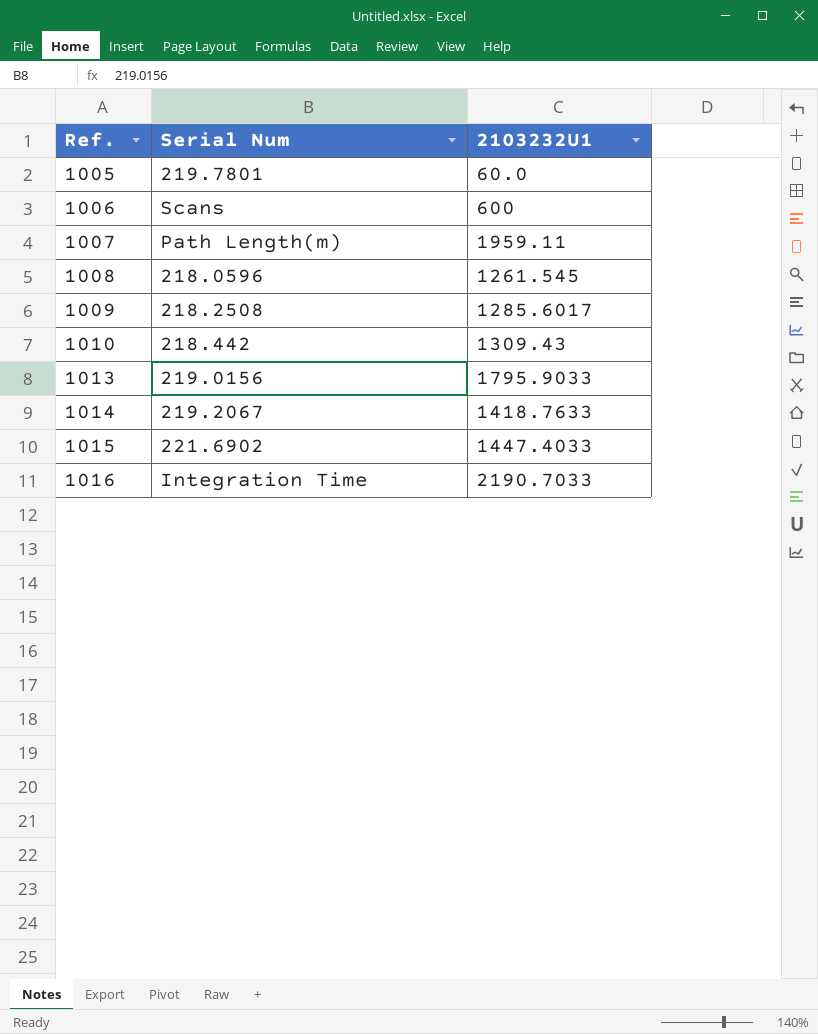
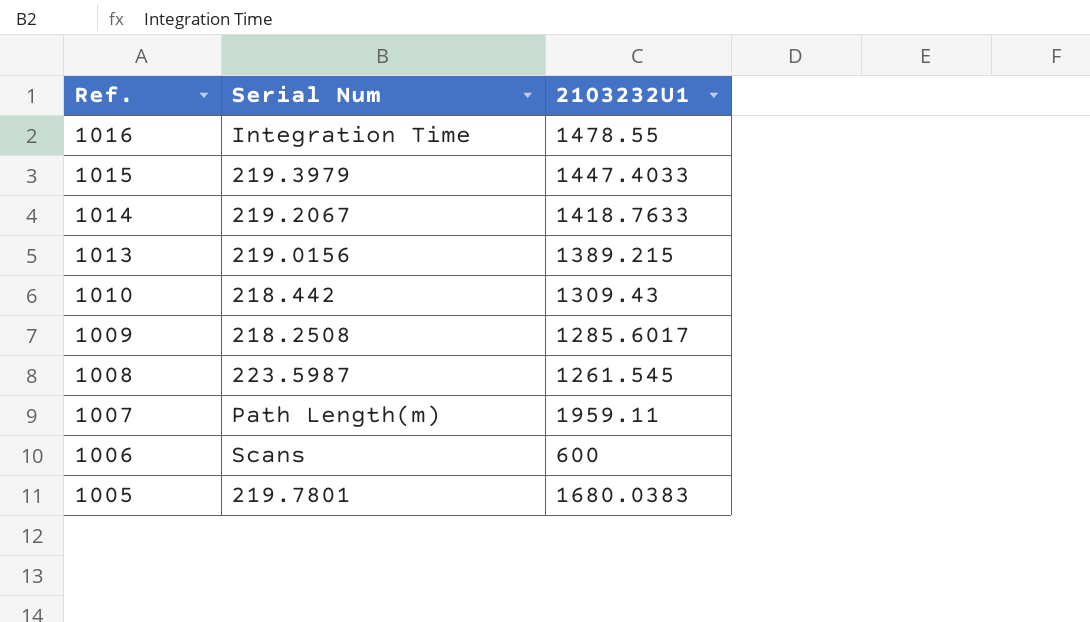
row order: Ref. ascending -> Ref. descending
1016 | 2103232U1: 2190.7033 -> 1478.55
1015 | Serial Num: 221.6902 -> 219.3979
1013 | 2103232U1: 1795.9033 -> 1389.215
1008 | Serial Num: 218.0596 -> 223.5987
1005 | 2103232U1: 60.0 -> 1680.0383

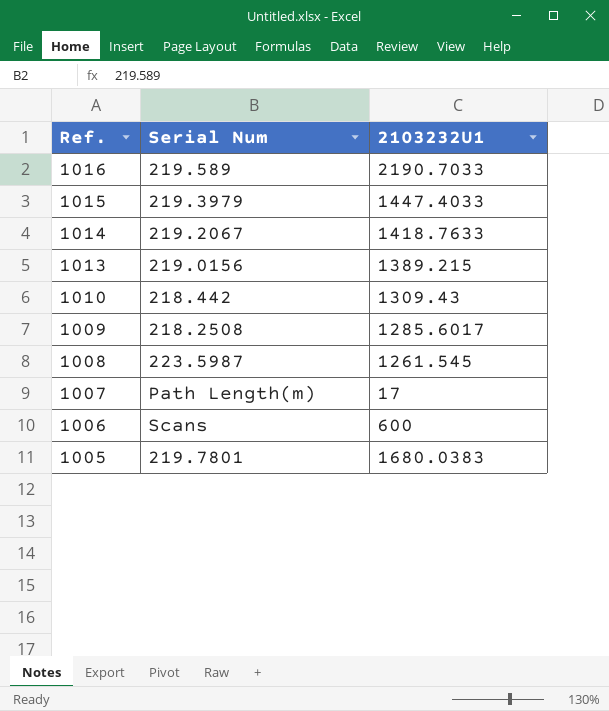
1016 | Serial Num: Integration Time -> 219.589
1016 | 2103232U1: 1478.55 -> 2190.7033
1007 | 2103232U1: 1959.11 -> 17

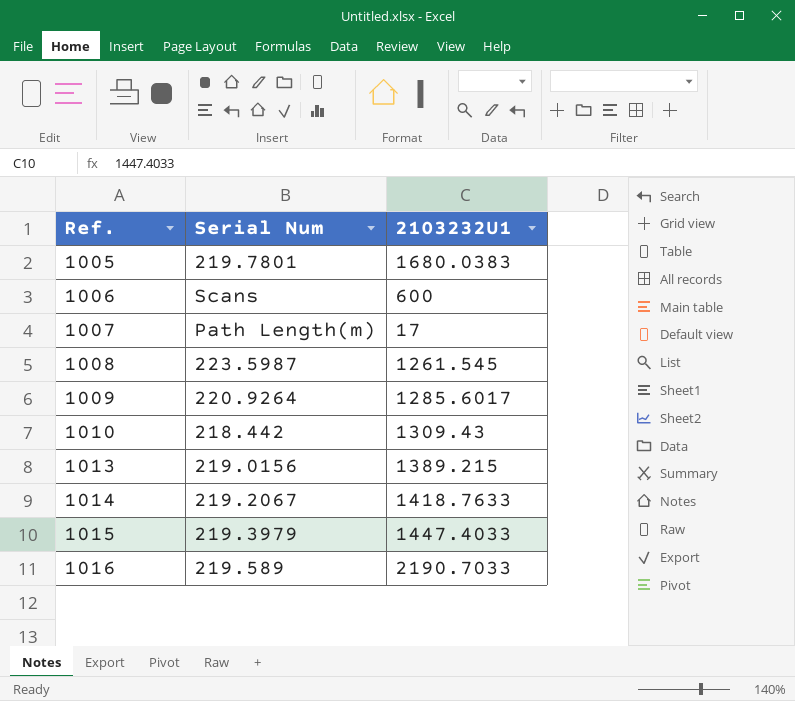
row order: Ref. descending -> Ref. ascending
1009 | Serial Num: 218.2508 -> 220.9264

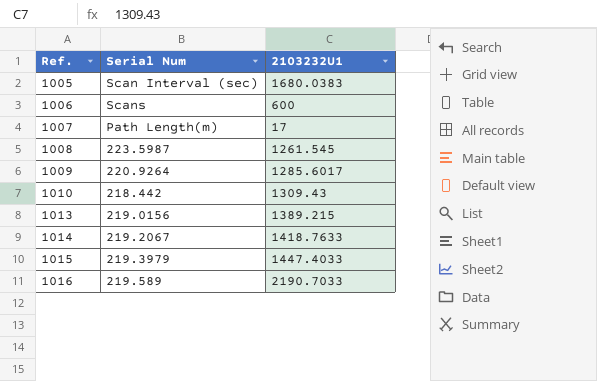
1005 | Serial Num: 219.7801 -> Scan Interval (sec)

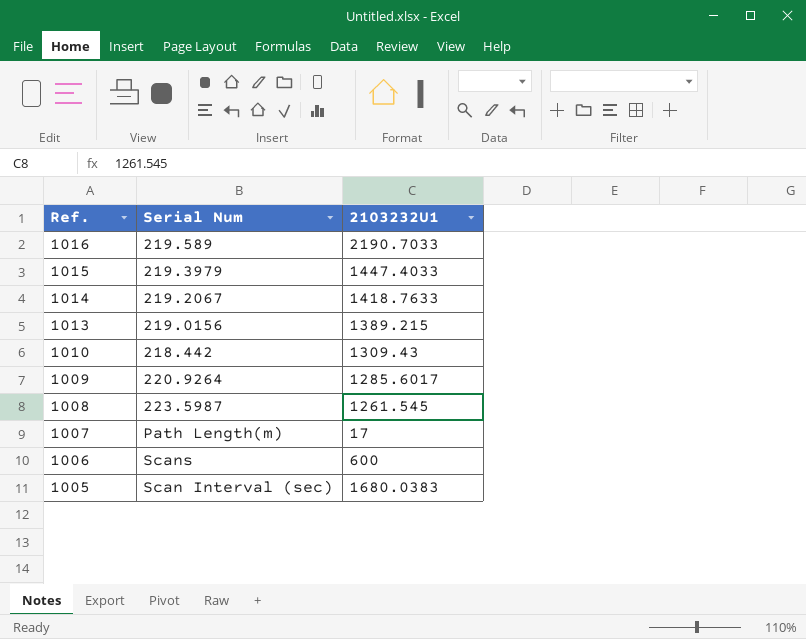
row order: Ref. ascending -> Ref. descending

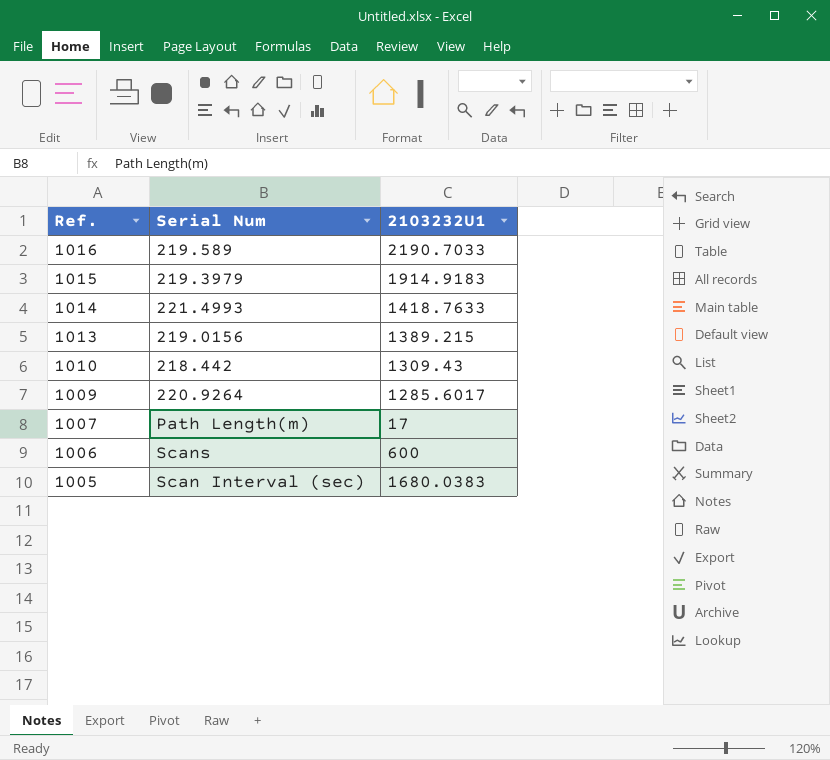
row 1008: 223.5987 | 1261.545 -> none
1015 | 2103232U1: 1447.4033 -> 1914.9183
1014 | Serial Num: 219.2067 -> 221.4993

